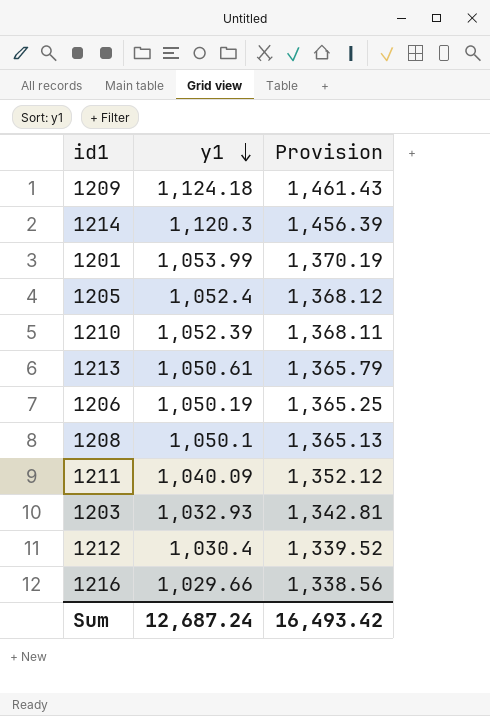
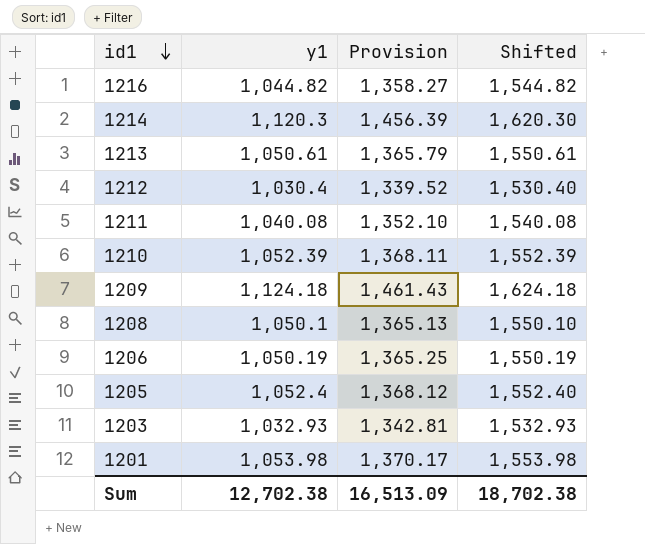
row order: y1 descending -> id1 descending
column Shifted | formula: none -> [y1] + 500
1216 | y1: 1,029.66 -> 1,044.82
1216 | Provision: 1,338.56 -> 1,358.27
1211 | y1: 1,040.09 -> 1,040.08
1211 | Provision: 1,352.12 -> 1,352.10
1201 | y1: 1,053.99 -> 1,053.98
1201 | Provision: 1,370.19 -> 1,370.17
Sum | y1: 12,687.24 -> 12,702.38
Sum | Provision: 16,493.42 -> 16,513.09

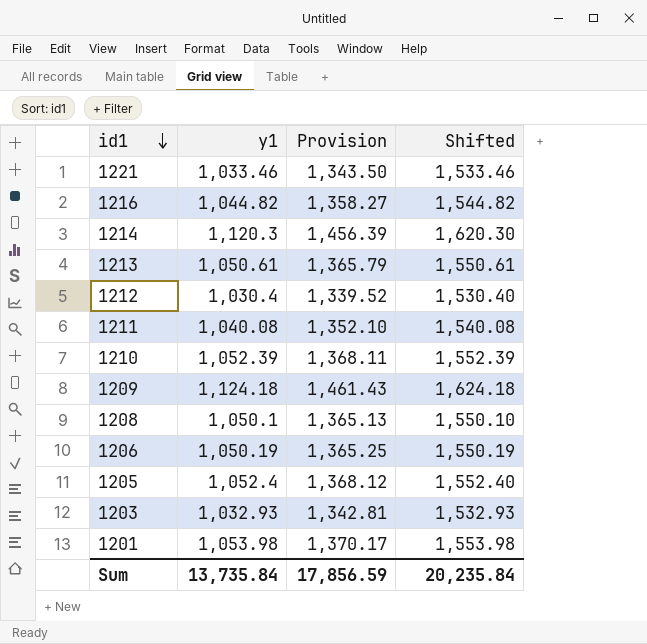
row 1221: none -> 1,033.46 | 1,343.50 | 1,533.46
Sum | y1: 12,702.38 -> 13,735.84
Sum | Provision: 16,513.09 -> 17,856.59
Sum | Shifted: 18,702.38 -> 20,235.84

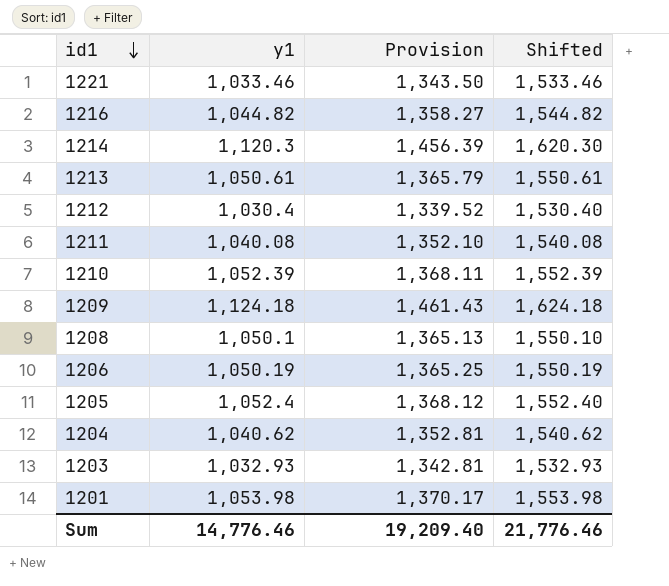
row 1204: none -> 1,040.62 | 1,352.81 | 1,540.62
Sum | y1: 13,735.84 -> 14,776.46
Sum | Provision: 17,856.59 -> 19,209.40
Sum | Shifted: 20,235.84 -> 21,776.46

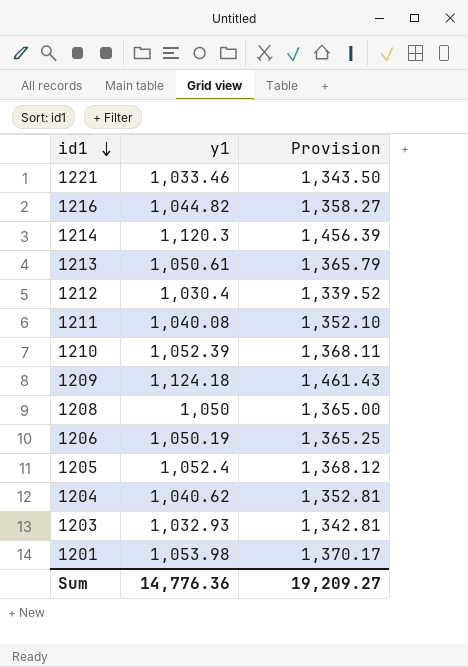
column Shifted | formula: [y1] + 500 -> none
1208 | y1: 1,050.1 -> 1,050
1208 | Provision: 1,365.13 -> 1,365.00
Sum | y1: 14,776.46 -> 14,776.36
Sum | Provision: 19,209.40 -> 19,209.27

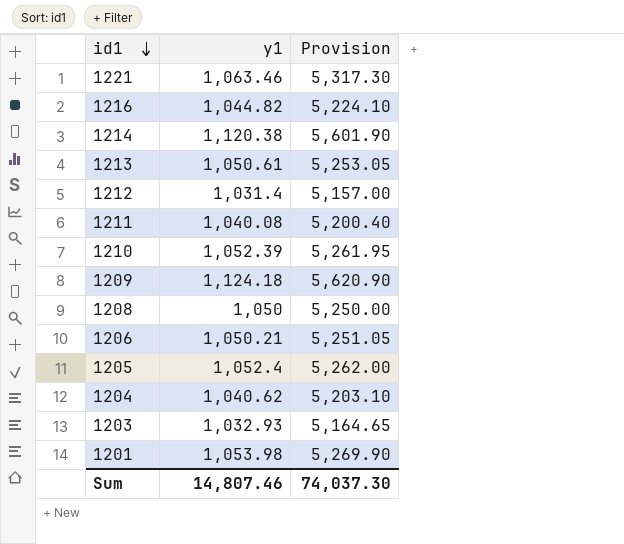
column Provision | formula: [y1] * 1.3 -> [y1] * 5
1221 | y1: 1,033.46 -> 1,063.46
1214 | y1: 1,120.3 -> 1,120.38
1212 | y1: 1,030.4 -> 1,031.4
1206 | y1: 1,050.19 -> 1,050.21
Sum | y1: 14,776.36 -> 14,807.46
Sum | Provision: 19,209.27 -> 74,037.30

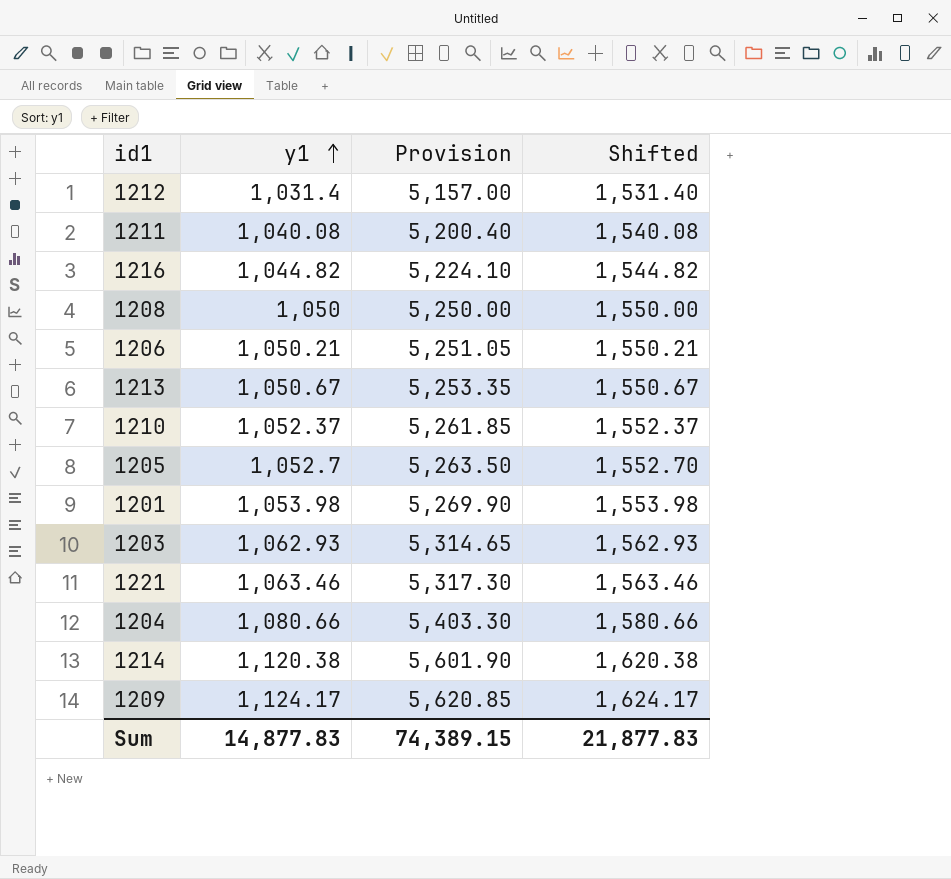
row order: id1 descending -> y1 ascending
column Shifted | formula: none -> [y1] + 500
1213 | y1: 1,050.61 -> 1,050.67
1213 | Provision: 5,253.05 -> 5,253.35
1210 | y1: 1,052.39 -> 1,052.37
1210 | Provision: 5,261.95 -> 5,261.85
1205 | y1: 1,052.4 -> 1,052.7
1205 | Provision: 5,262.00 -> 5,263.50
1203 | y1: 1,032.93 -> 1,062.93
1203 | Provision: 5,164.65 -> 5,314.65
1204 | y1: 1,040.62 -> 1,080.66
1204 | Provision: 5,203.10 -> 5,403.30
1209 | y1: 1,124.18 -> 1,124.17
1209 | Provision: 5,620.90 -> 5,620.85
Sum | y1: 14,807.46 -> 14,877.83
Sum | Provision: 74,037.30 -> 74,389.15

